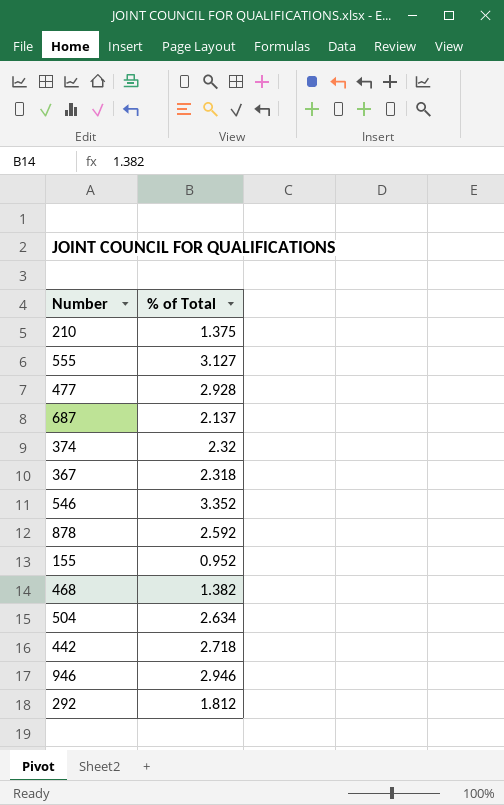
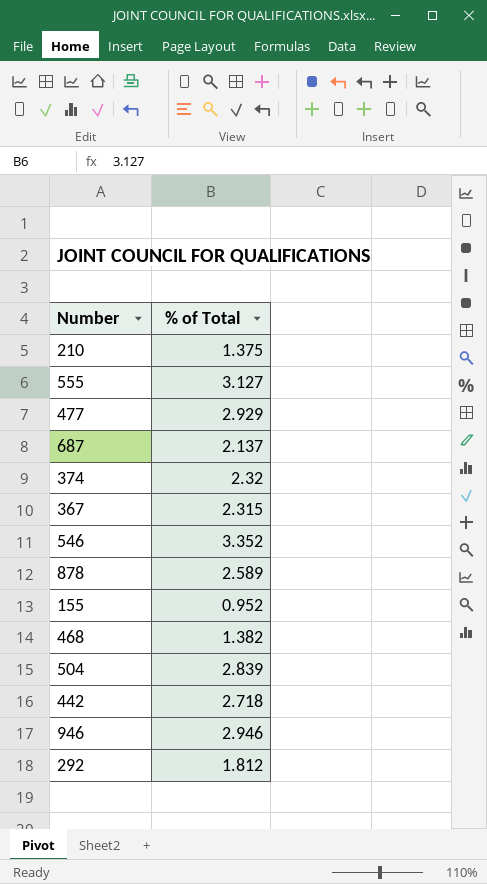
477 | % of Total: 2.928 -> 2.929
367 | % of Total: 2.318 -> 2.315
878 | % of Total: 2.592 -> 2.589
504 | % of Total: 2.634 -> 2.839

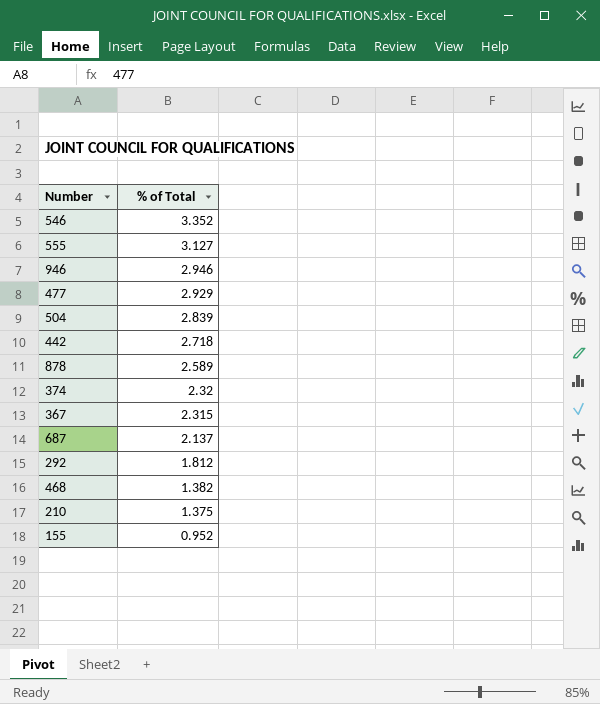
row order: none -> % of Total descending

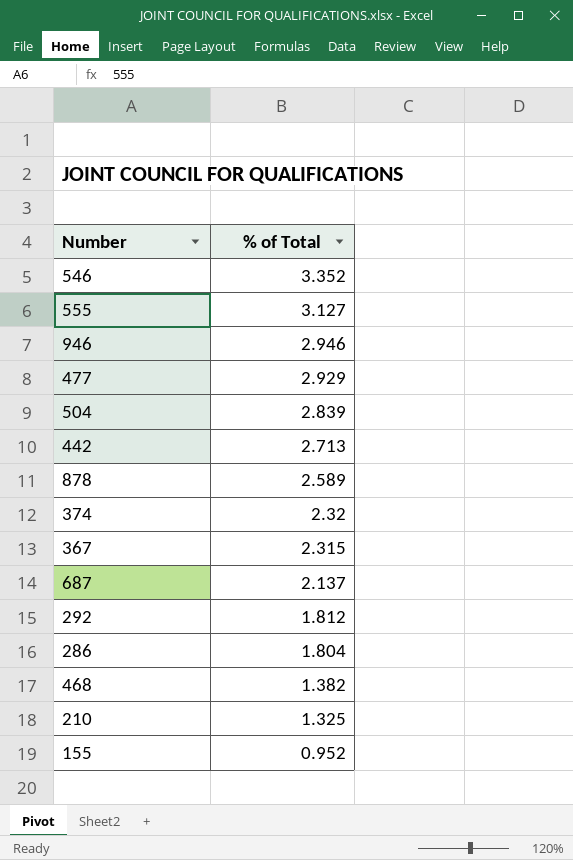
442 | % of Total: 2.718 -> 2.713
row 286: none -> 1.804
210 | % of Total: 1.375 -> 1.325

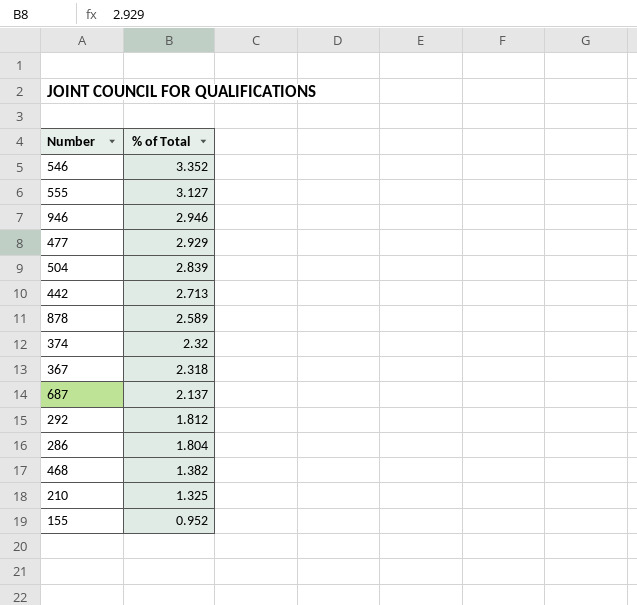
367 | % of Total: 2.315 -> 2.318

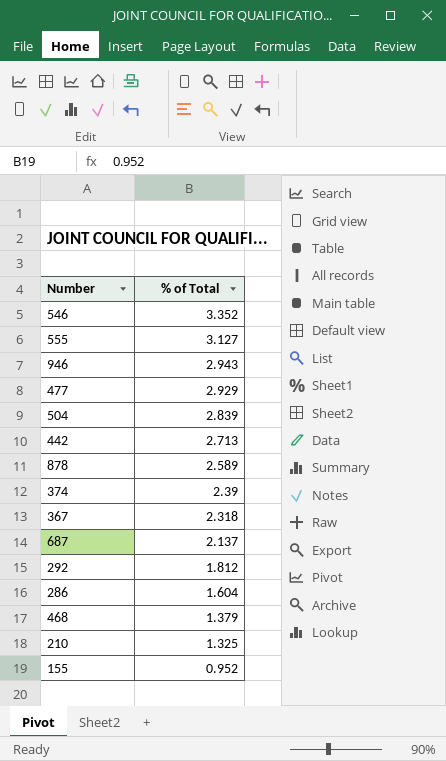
946 | % of Total: 2.946 -> 2.943
374 | % of Total: 2.32 -> 2.39
286 | % of Total: 1.804 -> 1.604
468 | % of Total: 1.382 -> 1.379

